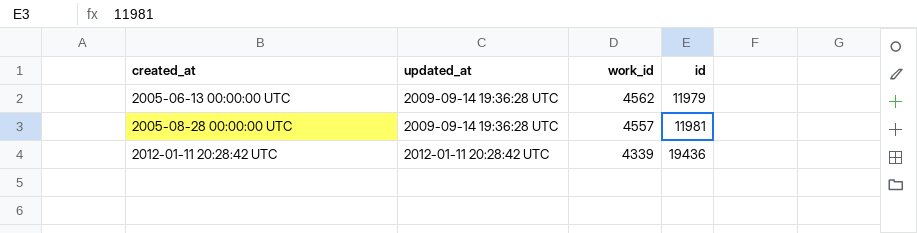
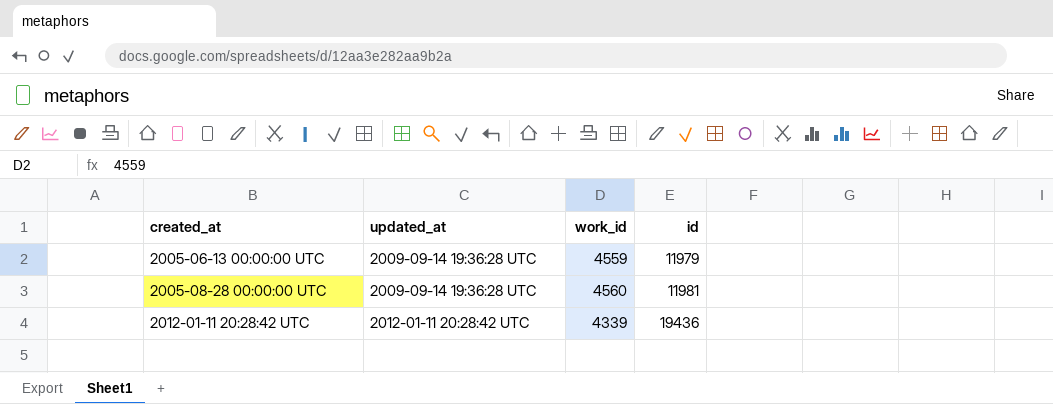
2005-06-13 00:00:00 UTC | work_id: 4562 -> 4559
2005-08-28 00:00:00 UTC | work_id: 4557 -> 4560

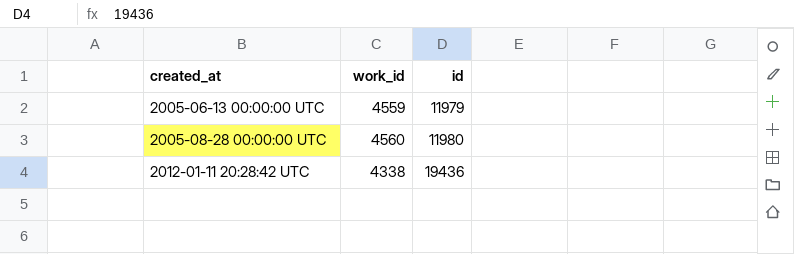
column updated_at | position: 2 -> none
2005-08-28 00:00:00 UTC | id: 11981 -> 11980
2012-01-11 20:28:42 UTC | work_id: 4339 -> 4338

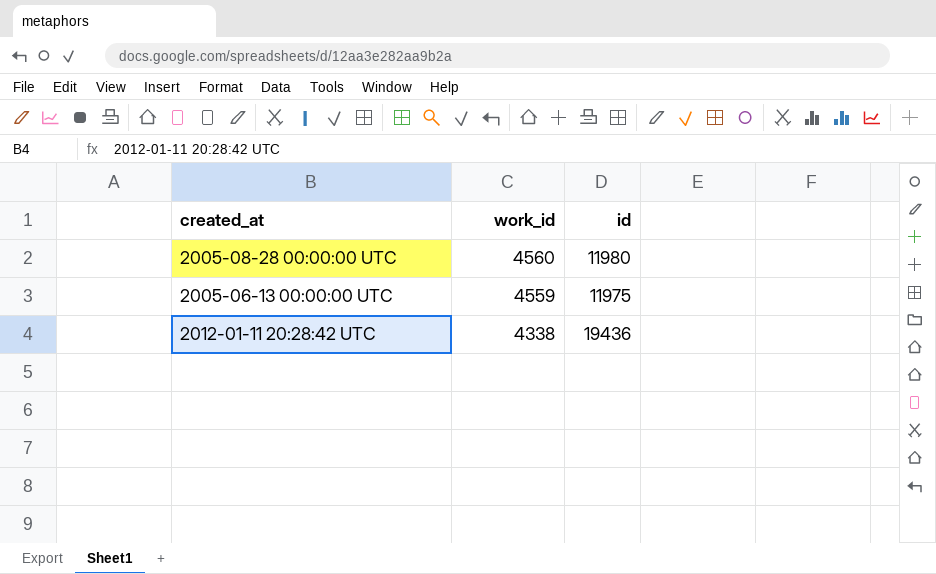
row order: created_at ascending -> work_id descending
2005-06-13 00:00:00 UTC | id: 11979 -> 11975

